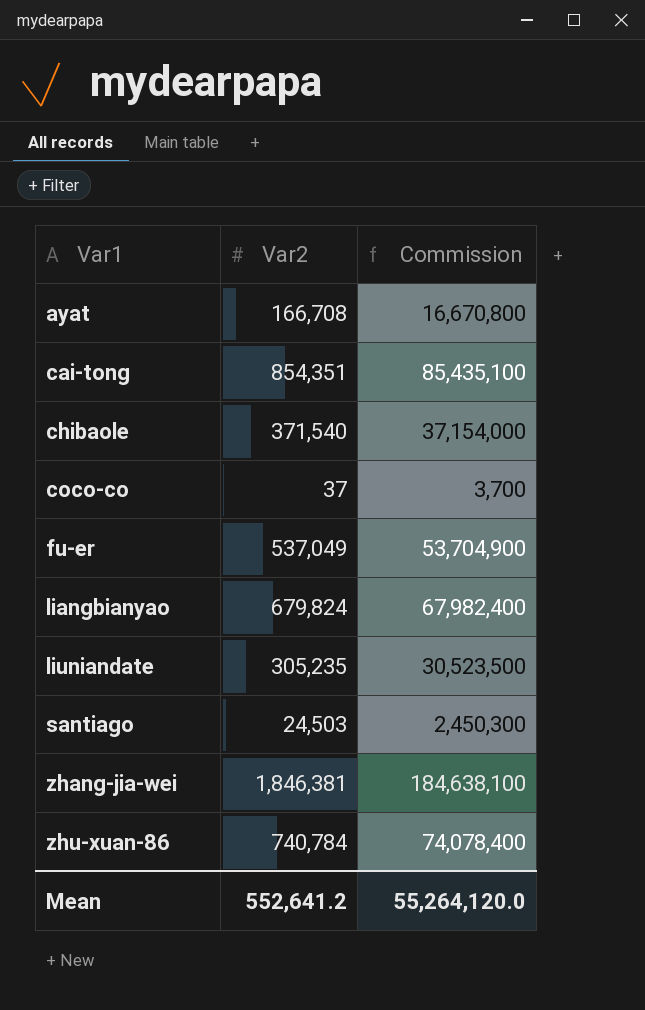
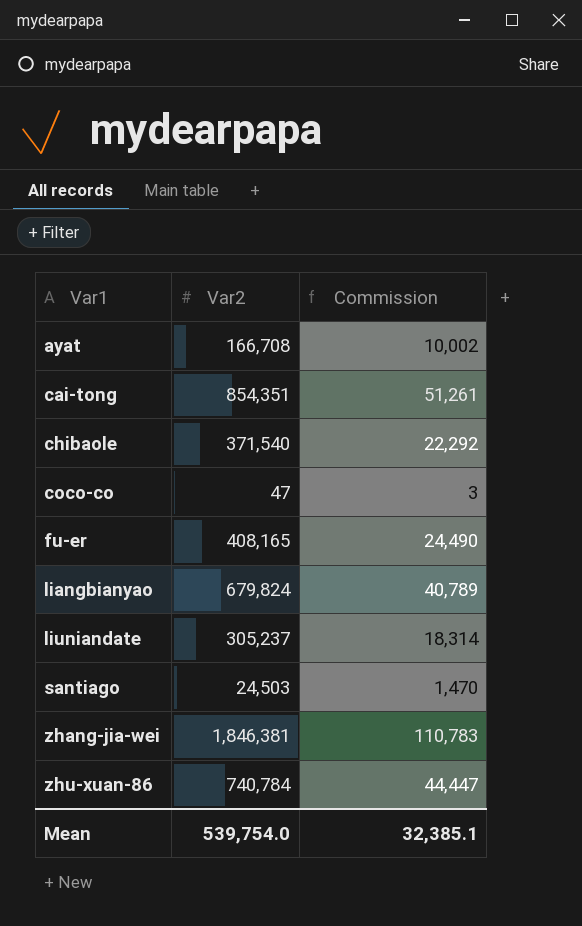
column Commission | formula: [Var2] * 100 -> [Var2] * 0.06
coco-co | Var2: 37 -> 47
fu-er | Var2: 537,049 -> 408,165
liuniandate | Var2: 305,235 -> 305,237
Mean | Var2: 552,641.2 -> 539,754.0
Mean | Commission: 55,264,120.0 -> 32,385.1

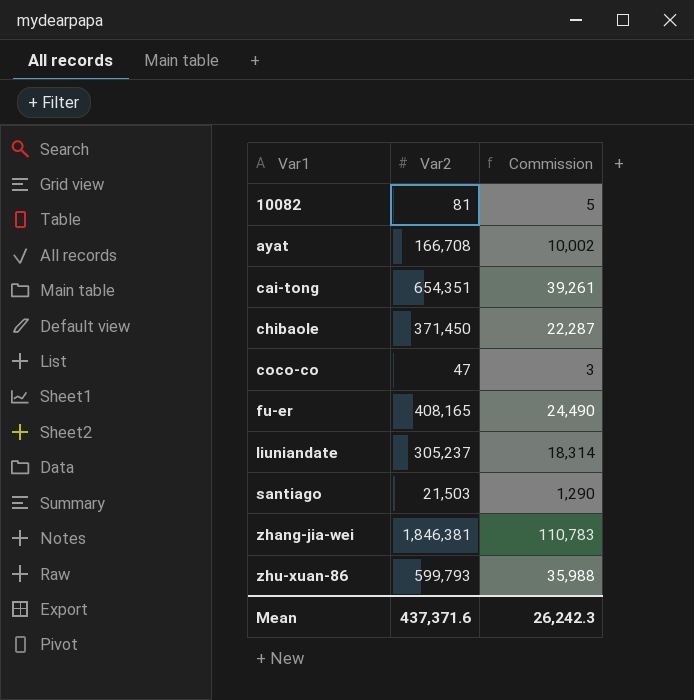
row liangbianyao: 679,824 | 40,789 -> none
row 10082: none -> 81 | 5
cai-tong | Var2: 854,351 -> 654,351
cai-tong | Commission: 51,261 -> 39,261
chibaole | Var2: 371,540 -> 371,450
chibaole | Commission: 22,292 -> 22,287
santiago | Var2: 24,503 -> 21,503
santiago | Commission: 1,470 -> 1,290
zhu-xuan-86 | Var2: 740,784 -> 599,793
zhu-xuan-86 | Commission: 44,447 -> 35,988
Mean | Var2: 539,754.0 -> 437,371.6
Mean | Commission: 32,385.1 -> 26,242.3

